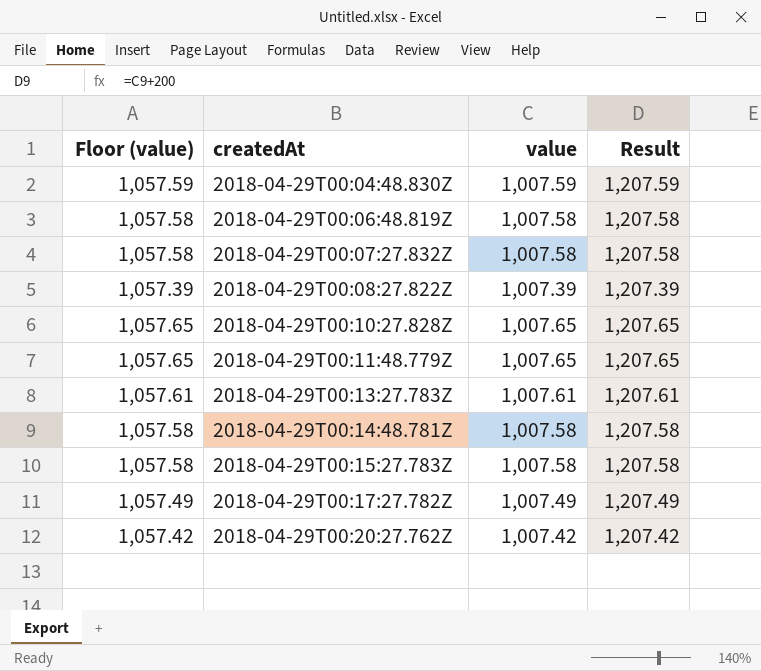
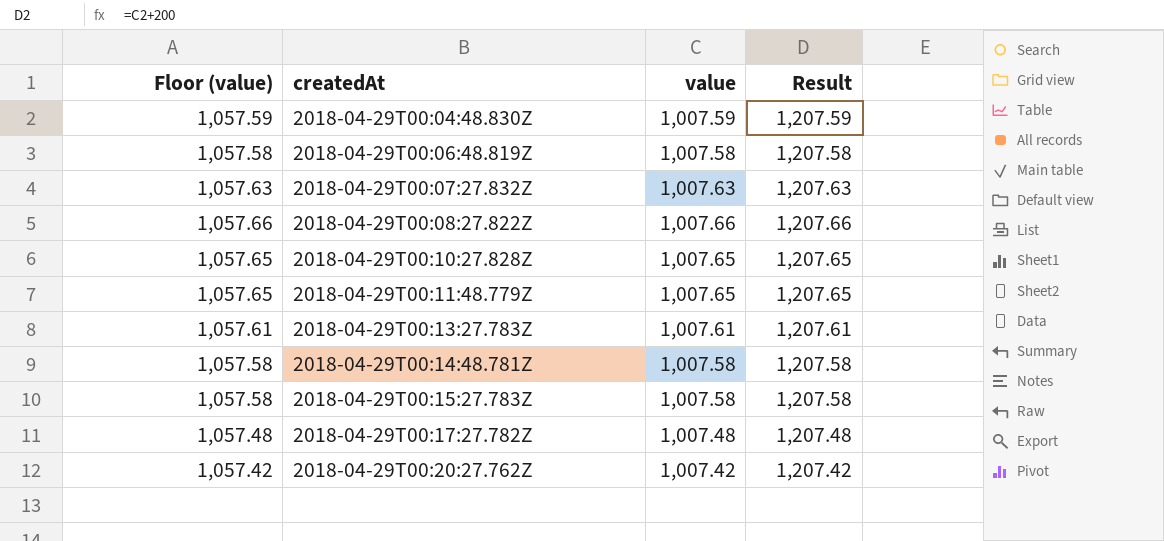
2018-04-29T00:07:27.832Z | Floor (value): 1,057.58 -> 1,057.63
2018-04-29T00:07:27.832Z | value: 1,007.58 -> 1,007.63
2018-04-29T00:07:27.832Z | Result: 1,207.58 -> 1,207.63
2018-04-29T00:08:27.822Z | Floor (value): 1,057.39 -> 1,057.66
2018-04-29T00:08:27.822Z | value: 1,007.39 -> 1,007.66
2018-04-29T00:08:27.822Z | Result: 1,207.39 -> 1,207.66
2018-04-29T00:17:27.782Z | Floor (value): 1,057.49 -> 1,057.48
2018-04-29T00:17:27.782Z | value: 1,007.49 -> 1,007.48
2018-04-29T00:17:27.782Z | Result: 1,207.49 -> 1,207.48

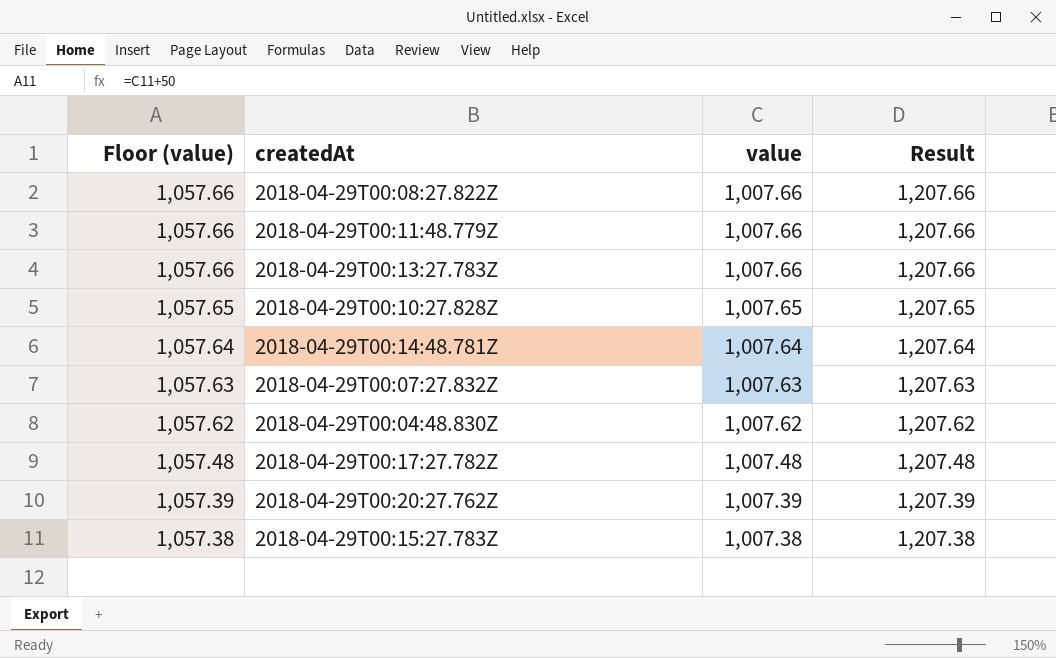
row order: createdAt ascending -> Floor (value) descending
row 2018-04-29T00:06:48.819Z: 1,057.58 | 1,007.58 | 1,207.58 -> none
2018-04-29T00:11:48.779Z | Floor (value): 1,057.65 -> 1,057.66
2018-04-29T00:11:48.779Z | value: 1,007.65 -> 1,007.66
2018-04-29T00:11:48.779Z | Result: 1,207.65 -> 1,207.66
2018-04-29T00:13:27.783Z | Floor (value): 1,057.61 -> 1,057.66
2018-04-29T00:13:27.783Z | value: 1,007.61 -> 1,007.66
2018-04-29T00:13:27.783Z | Result: 1,207.61 -> 1,207.66
2018-04-29T00:14:48.781Z | Floor (value): 1,057.58 -> 1,057.64
2018-04-29T00:14:48.781Z | value: 1,007.58 -> 1,007.64
2018-04-29T00:14:48.781Z | Result: 1,207.58 -> 1,207.64
2018-04-29T00:04:48.830Z | Floor (value): 1,057.59 -> 1,057.62
2018-04-29T00:04:48.830Z | value: 1,007.59 -> 1,007.62
2018-04-29T00:04:48.830Z | Result: 1,207.59 -> 1,207.62
2018-04-29T00:20:27.762Z | Floor (value): 1,057.42 -> 1,057.39
2018-04-29T00:20:27.762Z | value: 1,007.42 -> 1,007.39
2018-04-29T00:20:27.762Z | Result: 1,207.42 -> 1,207.39
2018-04-29T00:15:27.783Z | Floor (value): 1,057.58 -> 1,057.38
2018-04-29T00:15:27.783Z | value: 1,007.58 -> 1,007.38
2018-04-29T00:15:27.783Z | Result: 1,207.58 -> 1,207.38

